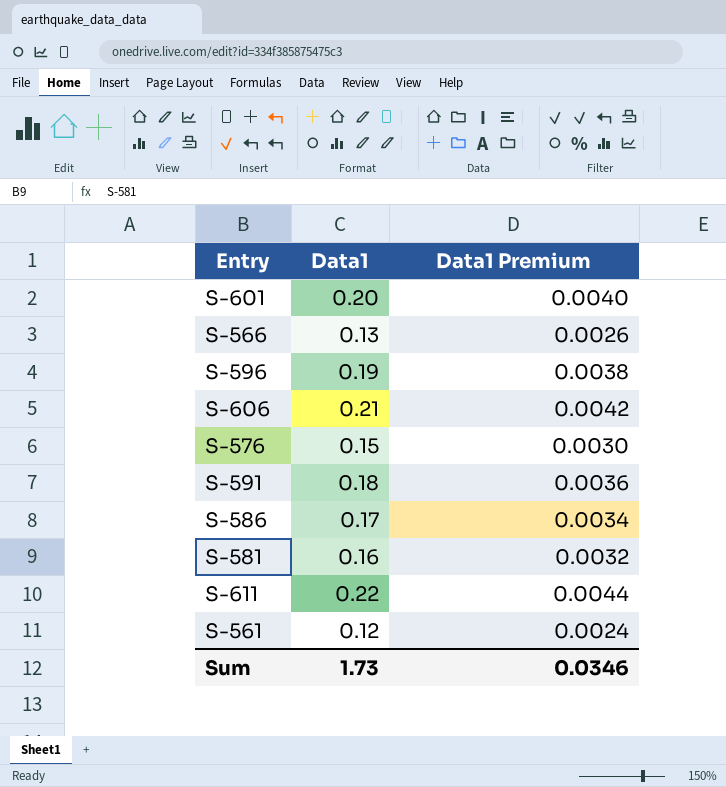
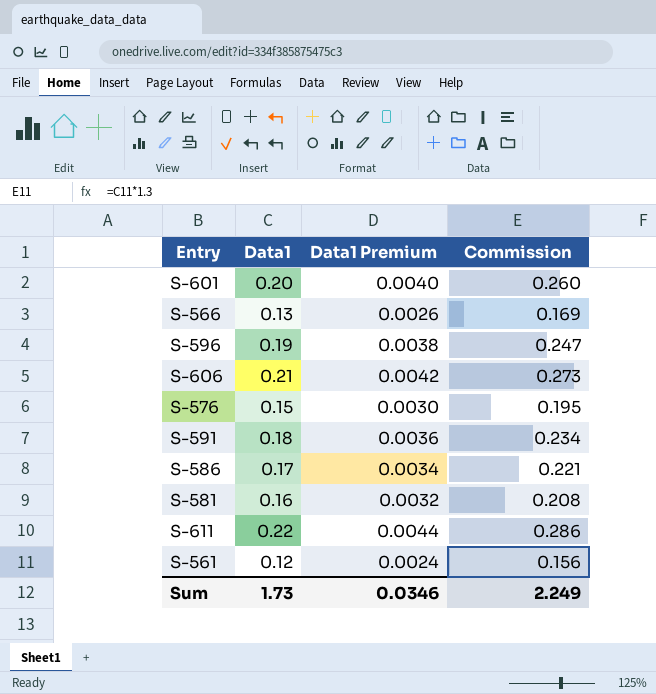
column Commission | formula: none -> [Data1] * 1.3

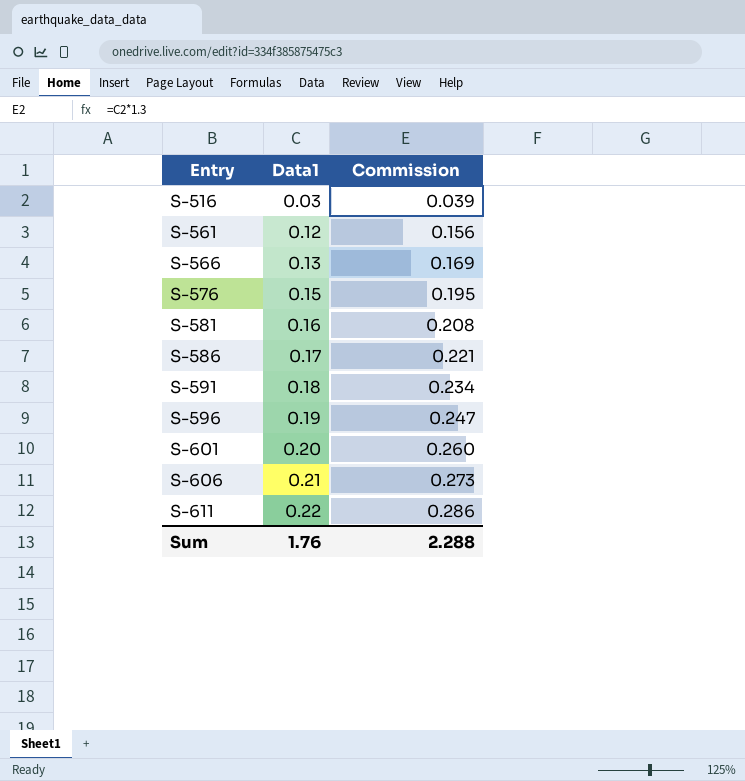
row order: none -> Entry ascending
column Data1 Premium | formula: [Data1] * 0.02 -> none
row S-516: none -> 0.03 | 0.039
Sum | Data1: 1.73 -> 1.76
Sum | Commission: 2.249 -> 2.288

